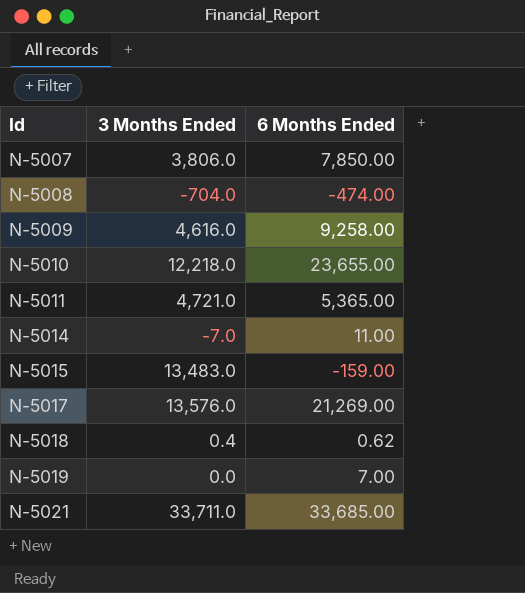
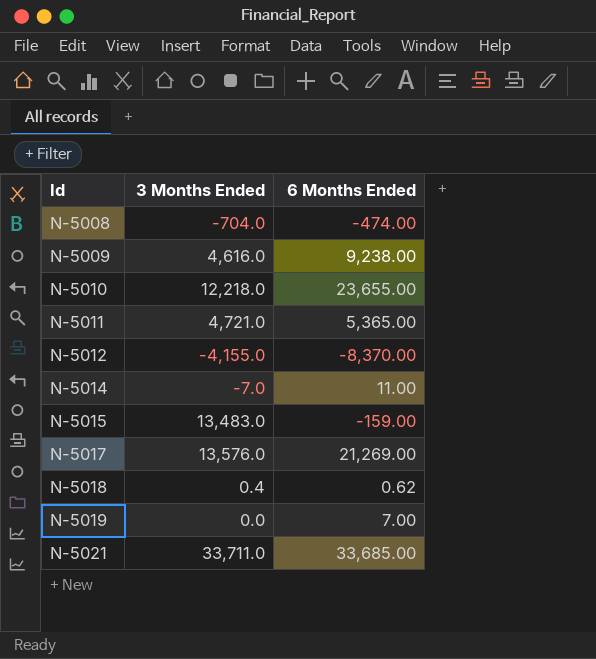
row N-5007: 3,806.0 | 7,850.00 -> none
N-5009 | 6 Months Ended: 9,258.00 -> 9,238.00
row N-5012: none -> -4,155.0 | -8,370.00

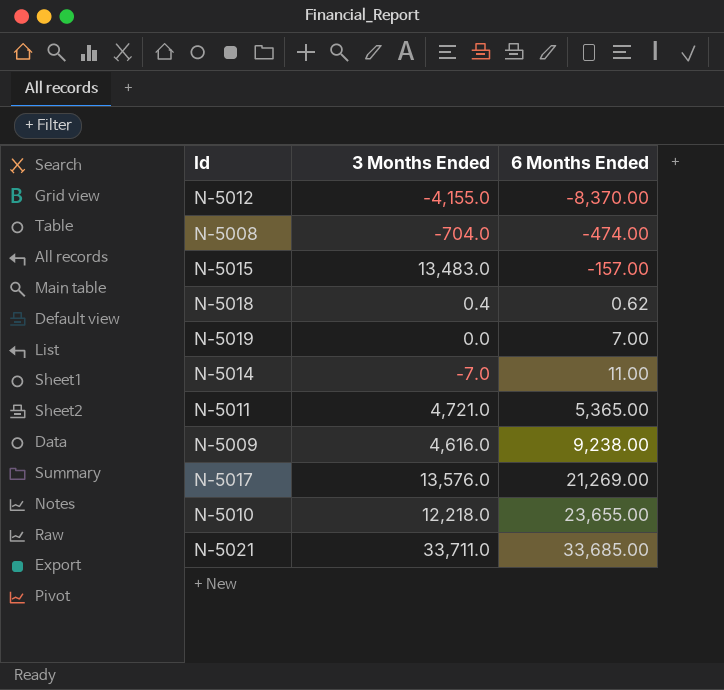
row order: Id ascending -> 6 Months Ended ascending
N-5015 | 6 Months Ended: -159.00 -> -157.00

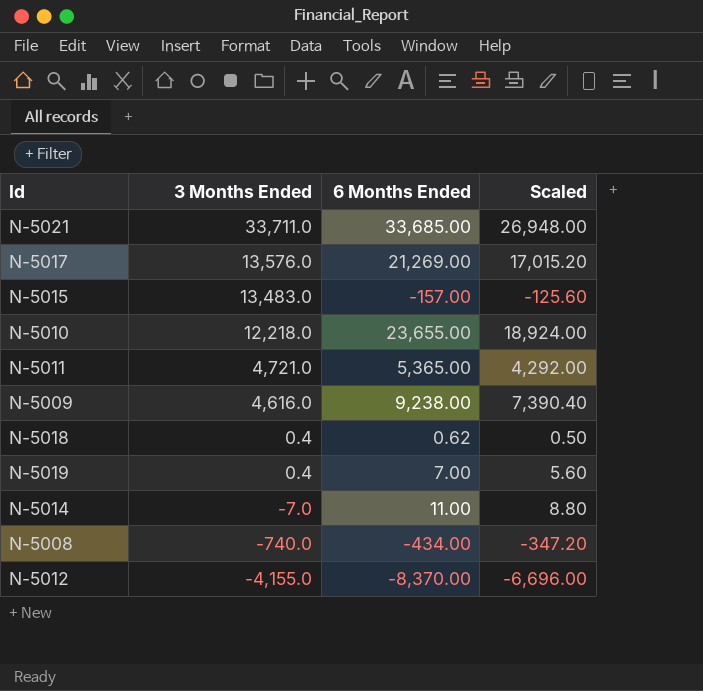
row order: 6 Months Ended ascending -> 3 Months Ended descending
column Scaled | formula: none -> [6 Months Ended] * 0.8
N-5019 | 3 Months Ended: 0.0 -> 0.4
N-5008 | 3 Months Ended: -704.0 -> -740.0
N-5008 | 6 Months Ended: -474.00 -> -434.00

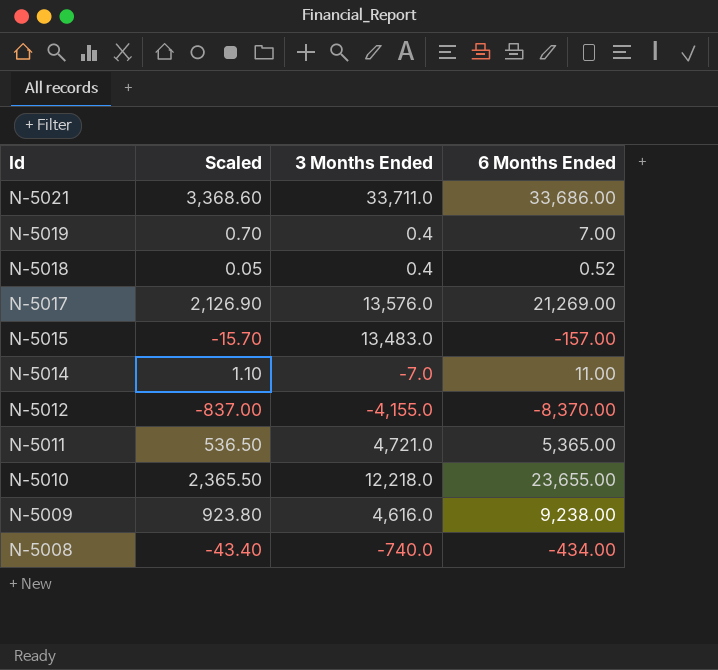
row order: 3 Months Ended descending -> Id descending
column Scaled | formula: [6 Months Ended] * 0.8 -> [6 Months Ended] * 0.1
column Scaled | position: 4 -> 2
N-5021 | 6 Months Ended: 33,685.00 -> 33,686.00
N-5018 | 6 Months Ended: 0.62 -> 0.52

